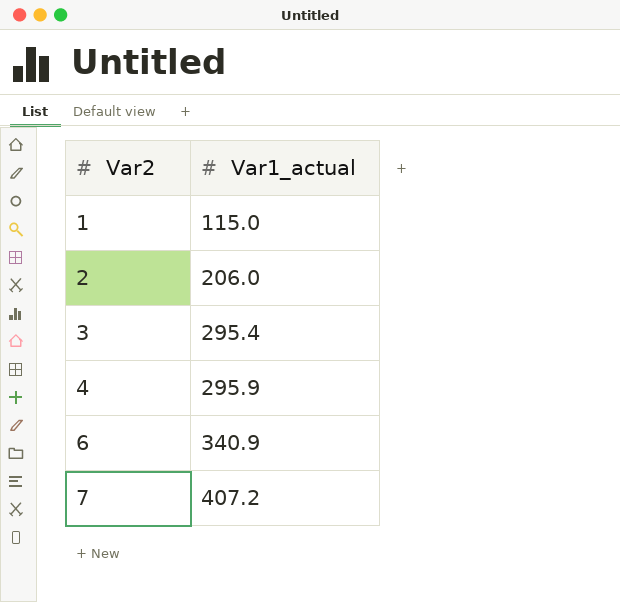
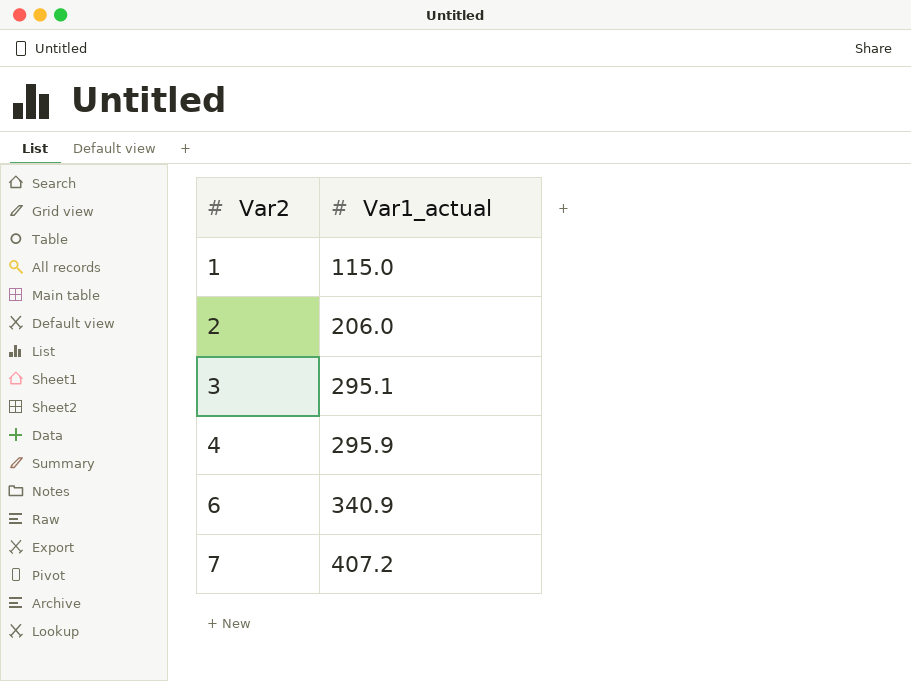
3 | Var1_actual: 295.4 -> 295.1

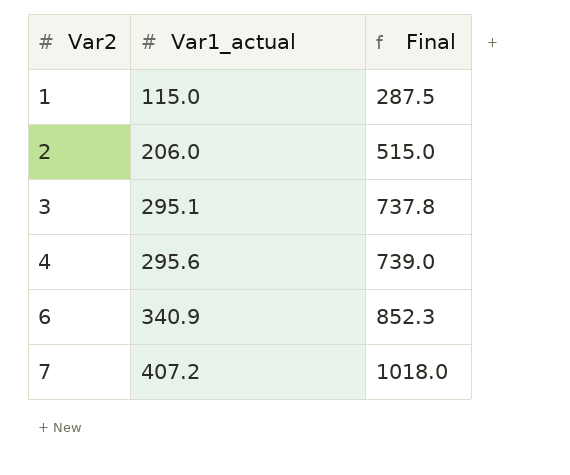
column Final | formula: none -> [Var1_actual] * 2.5
4 | Var1_actual: 295.9 -> 295.6

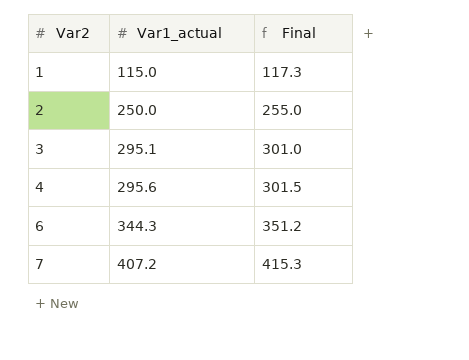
column Final | formula: [Var1_actual] * 2.5 -> [Var1_actual] * 1.02
2 | Var1_actual: 206.0 -> 250.0
6 | Var1_actual: 340.9 -> 344.3

